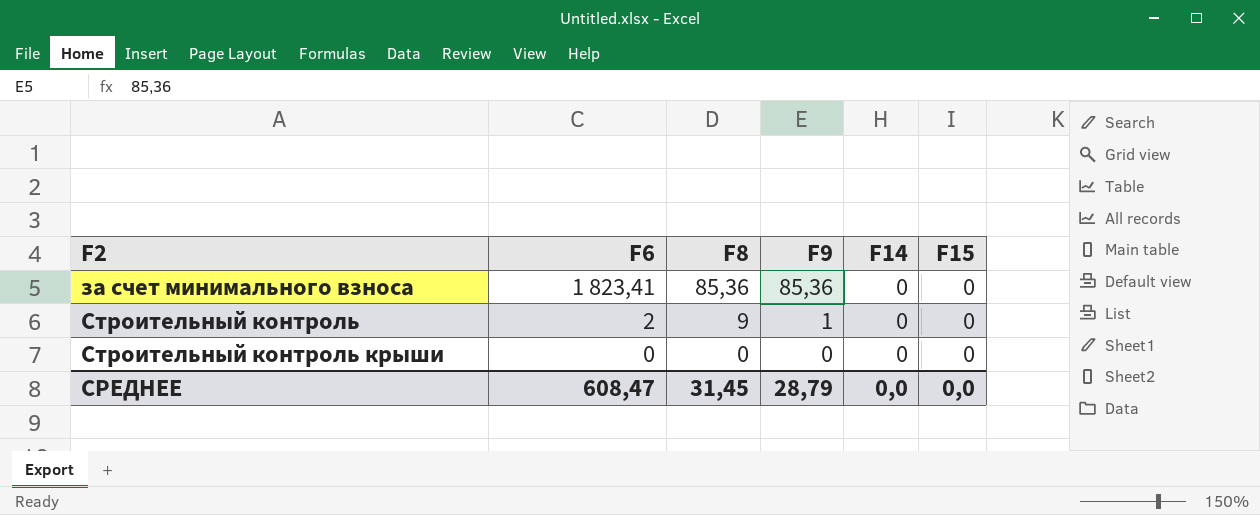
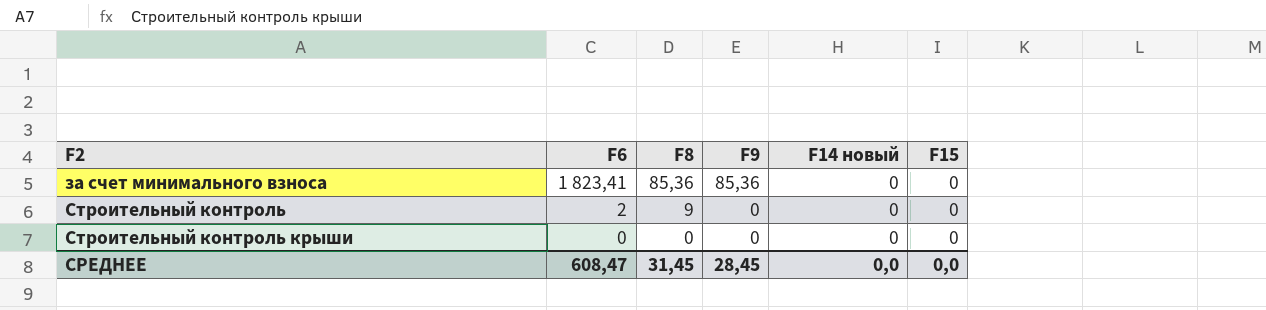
column name: F14 -> F14 новый
Строительный контроль | F9: 1 -> 0
СРЕДНЕЕ | F9: 28,79 -> 28,45

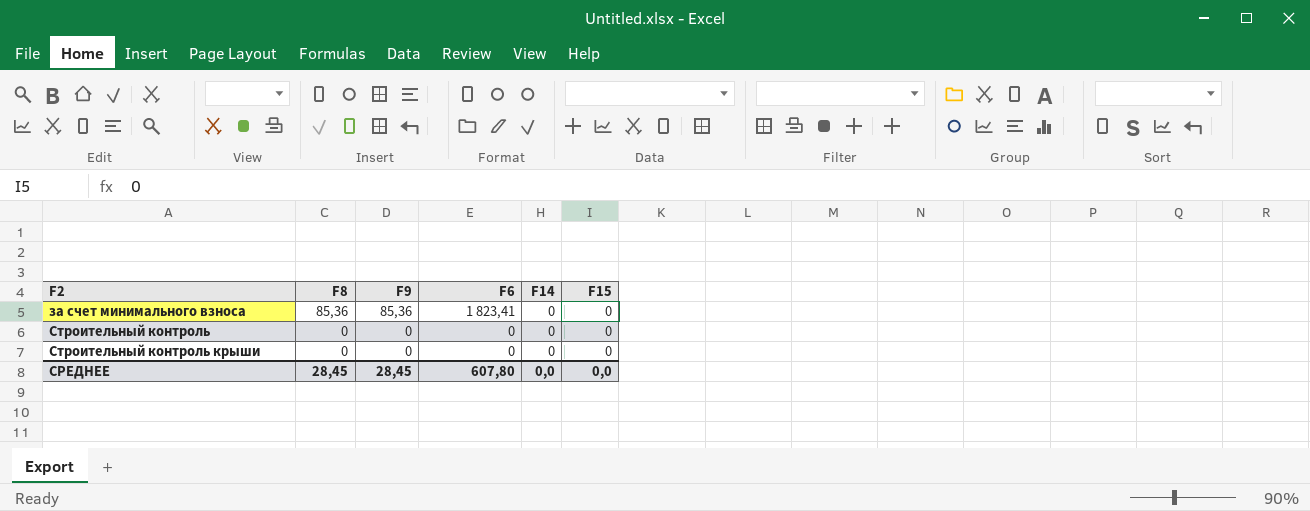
column F6 | position: 2 -> 4
column name: F14 новый -> F14
Строительный контроль | F8: 9 -> 0
Строительный контроль | F6: 2 -> 0
СРЕДНЕЕ | F8: 31,45 -> 28,45
СРЕДНЕЕ | F6: 608,47 -> 607,80

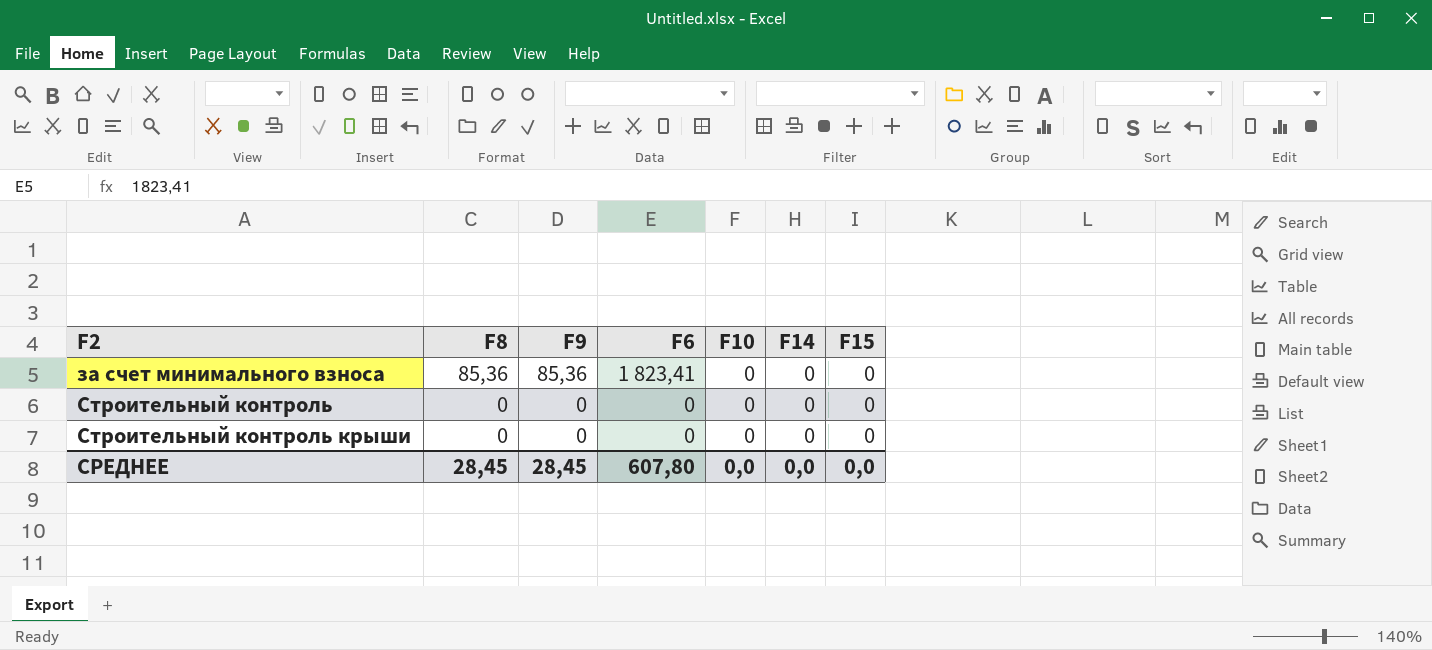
column F10 | position: none -> 5

